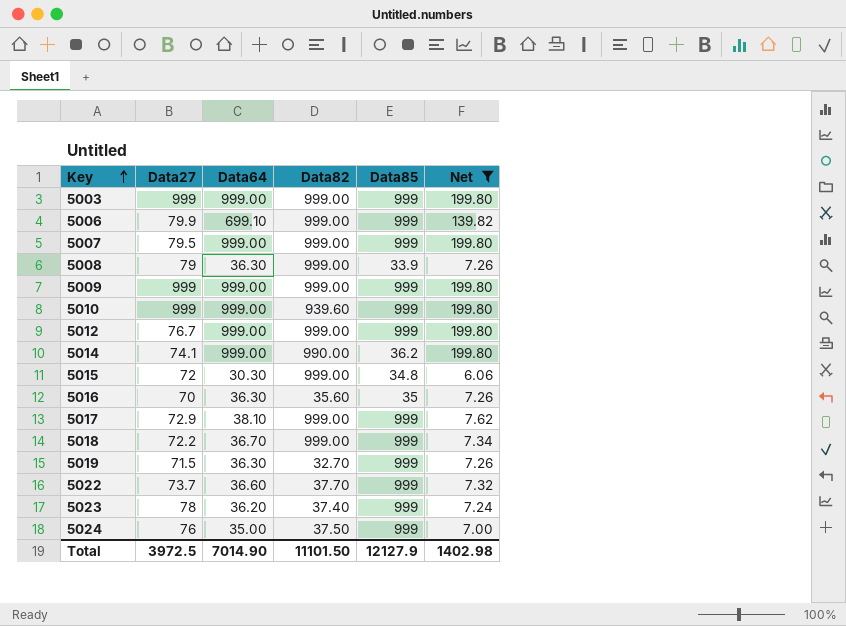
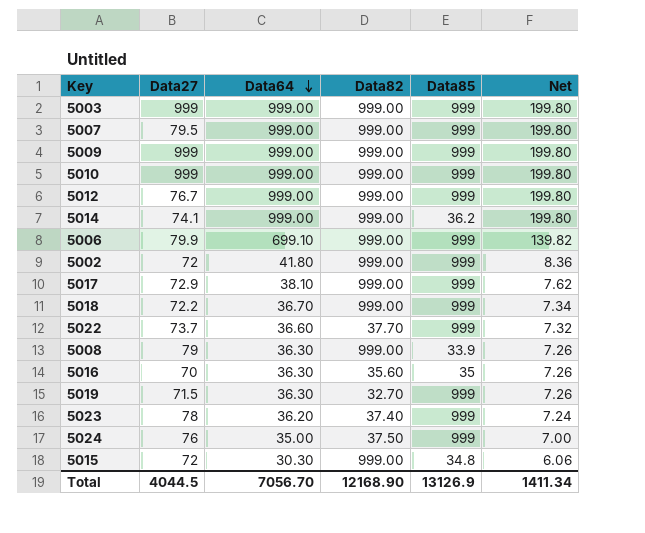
filter: Net != 8.36 -> none
row order: Key ascending -> Data64 descending
5010 | Data82: 939.60 -> 999.00
5014 | Data82: 990.00 -> 999.00
Total | Data27: 3972.5 -> 4044.5
Total | Data64: 7014.90 -> 7056.70
Total | Data82: 11101.50 -> 12168.90
Total | Data85: 12127.9 -> 13126.9
Total | Net: 1402.98 -> 1411.34

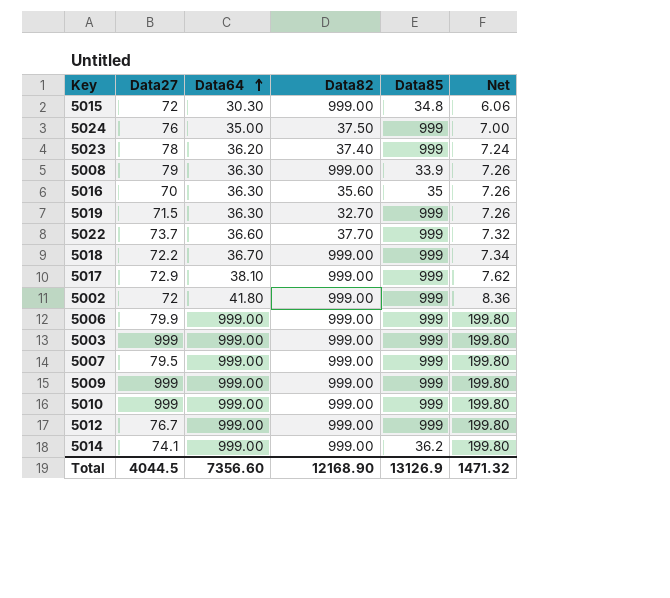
row order: Data64 descending -> Data64 ascending
5006 | Data64: 699.10 -> 999.00
5006 | Net: 139.82 -> 199.80
Total | Data64: 7056.70 -> 7356.60
Total | Net: 1411.34 -> 1471.32

